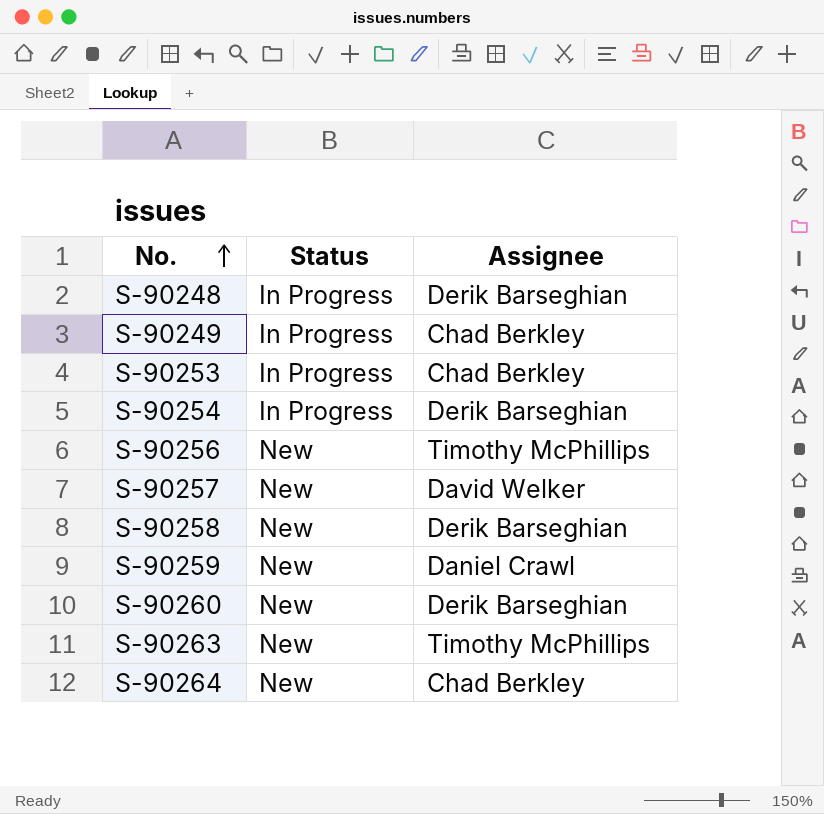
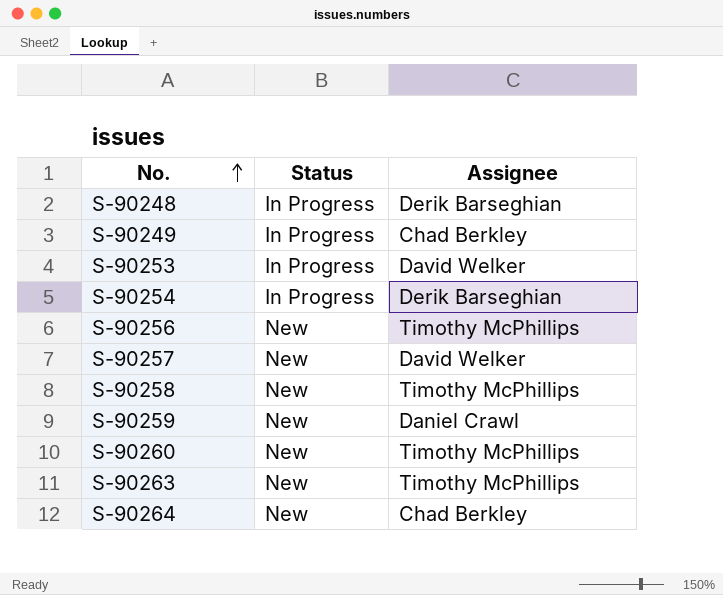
S-90253 | Assignee: Chad Berkley -> David Welker
S-90258 | Assignee: Derik Barseghian -> Timothy McPhillips
S-90260 | Assignee: Derik Barseghian -> Timothy McPhillips

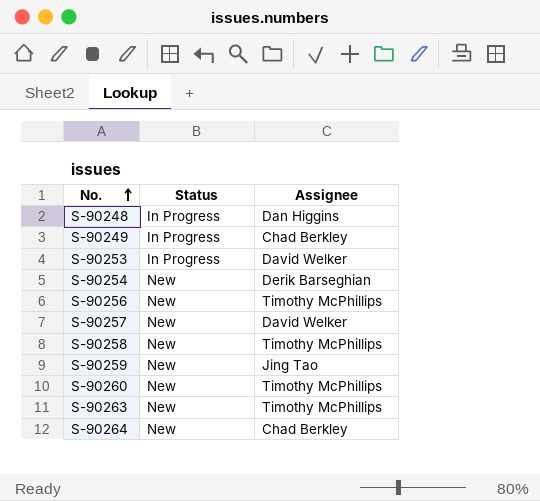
S-90248 | Assignee: Derik Barseghian -> Dan Higgins
S-90254 | Status: In Progress -> New
S-90259 | Assignee: Daniel Crawl -> Jing Tao

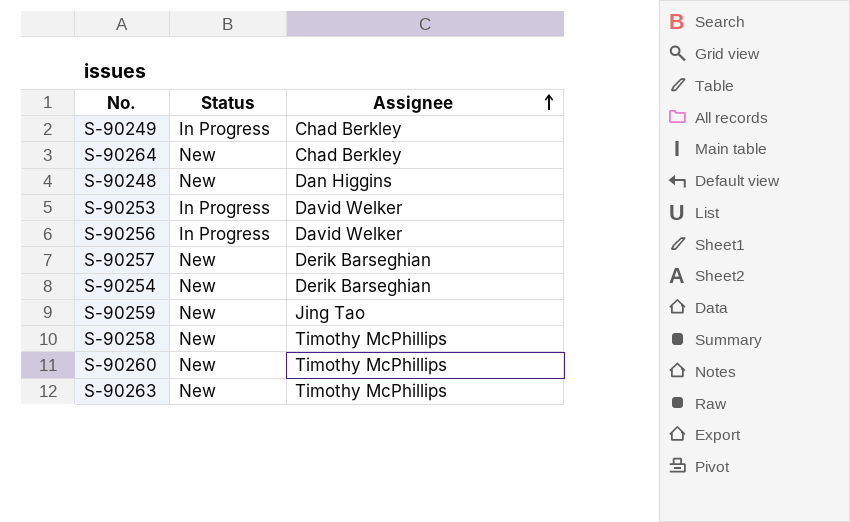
row order: No. ascending -> Assignee ascending
S-90248 | Status: In Progress -> New
S-90256 | Status: New -> In Progress
S-90256 | Assignee: Timothy McPhillips -> David Welker
S-90257 | Assignee: David Welker -> Derik Barseghian

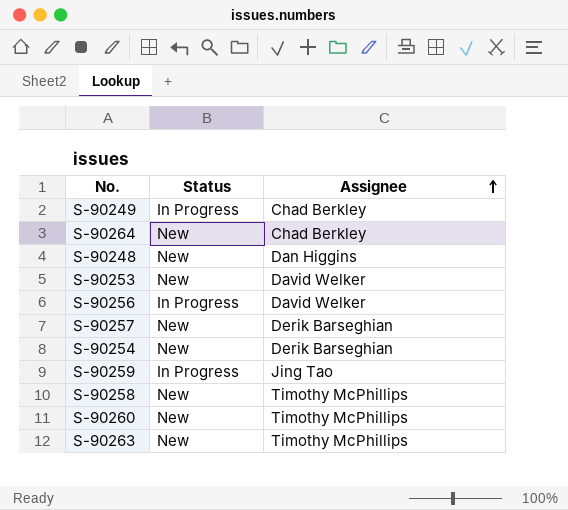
S-90253 | Status: In Progress -> New
S-90259 | Status: New -> In Progress

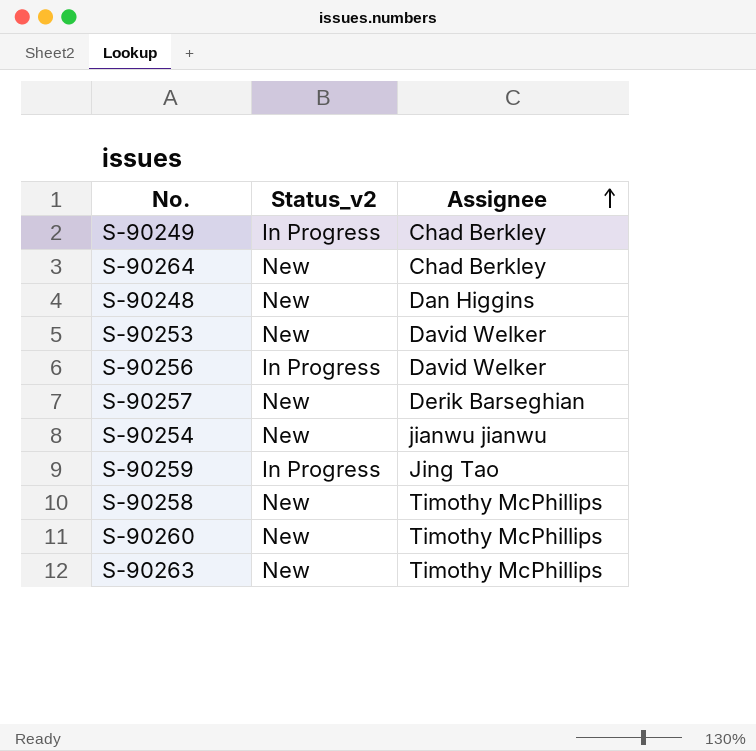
column name: Status -> Status_v2
S-90254 | Assignee: Derik Barseghian -> jianwu jianwu

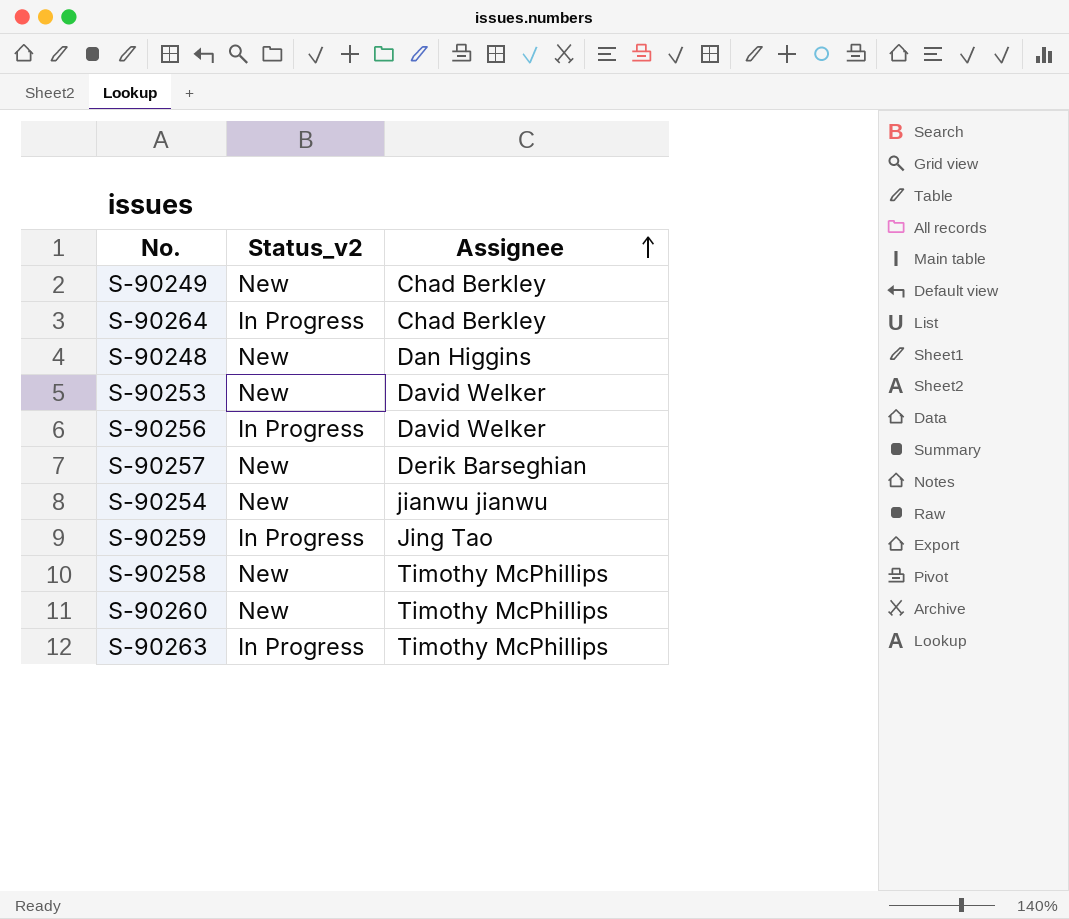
S-90249 | Status_v2: In Progress -> New
S-90264 | Status_v2: New -> In Progress
S-90263 | Status_v2: New -> In Progress

